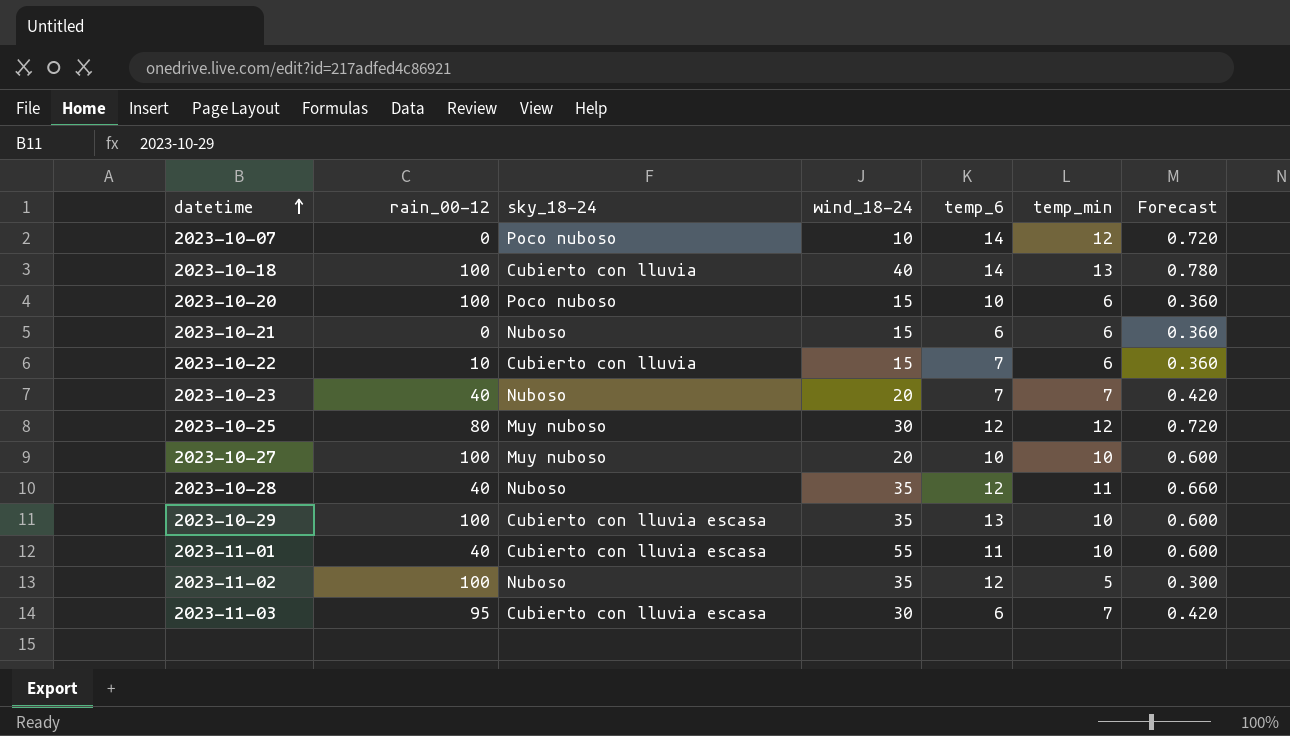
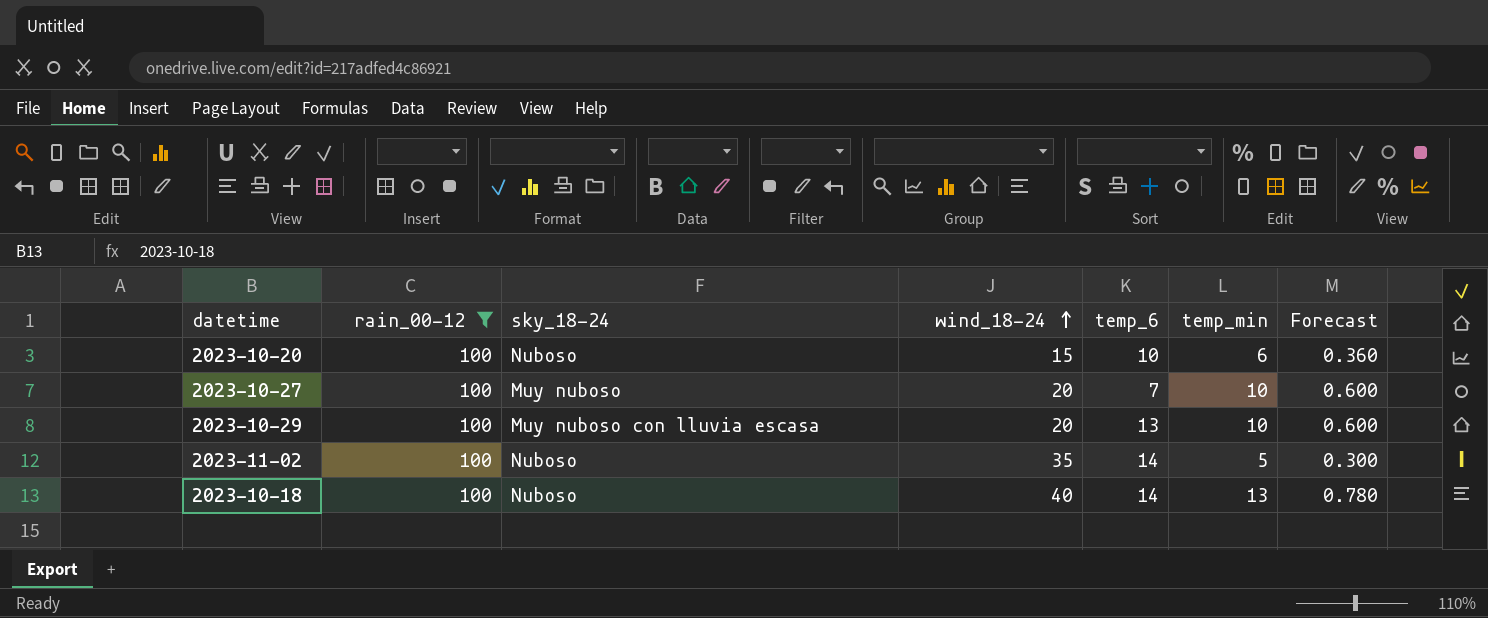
filter: none -> rain_00-12 = 100
row order: datetime ascending -> wind_18-24 ascending
2023-10-20 | sky_18-24: Poco nuboso -> Nuboso
2023-10-27 | temp_6: 10 -> 7
2023-10-29 | sky_18-24: Cubierto con lluvia escasa -> Muy nuboso con lluvia escasa
2023-10-29 | wind_18-24: 35 -> 20
2023-11-02 | temp_6: 12 -> 14
2023-10-18 | sky_18-24: Cubierto con lluvia -> Nuboso

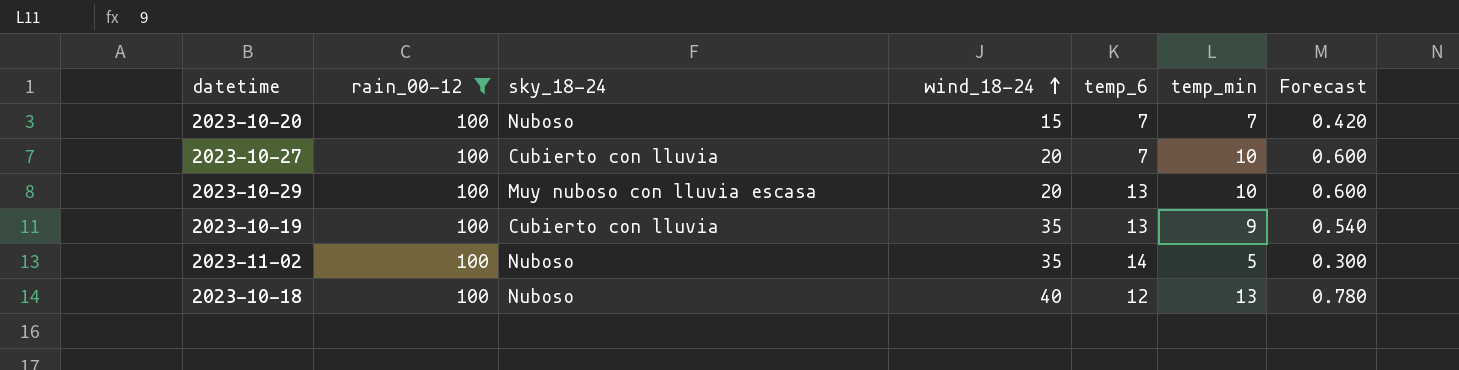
2023-10-20 | temp_6: 10 -> 7
2023-10-20 | temp_min: 6 -> 7
2023-10-20 | Forecast: 0.360 -> 0.420
2023-10-27 | sky_18-24: Muy nuboso -> Cubierto con lluvia
row 2023-10-19: none -> 100 | Cubierto con lluvia | 35 | 13 | 9 | 0.540
2023-10-18 | temp_6: 14 -> 12

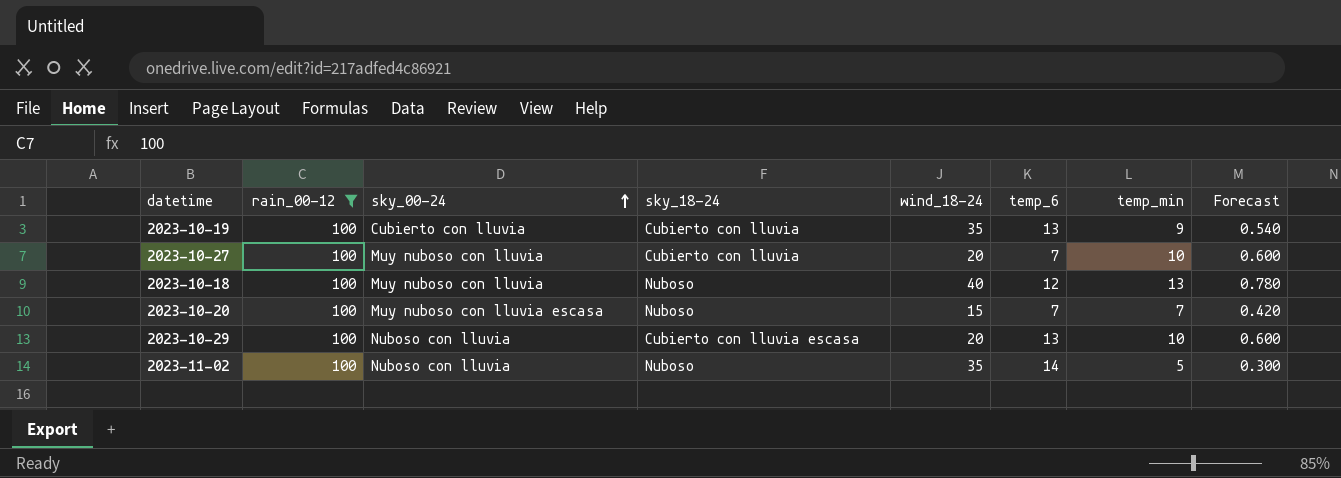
row order: wind_18-24 ascending -> sky_00-24 ascending
column sky_00-24 | position: none -> 3
2023-10-29 | sky_18-24: Muy nuboso con lluvia escasa -> Cubierto con lluvia escasa

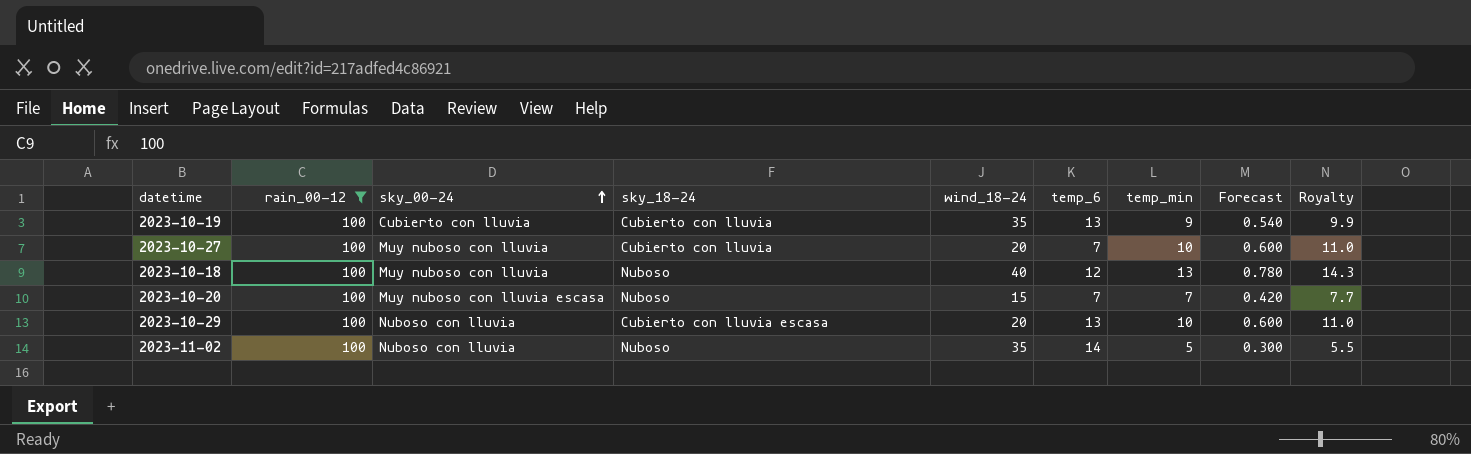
column Royalty | formula: none -> [temp_min] * 1.1

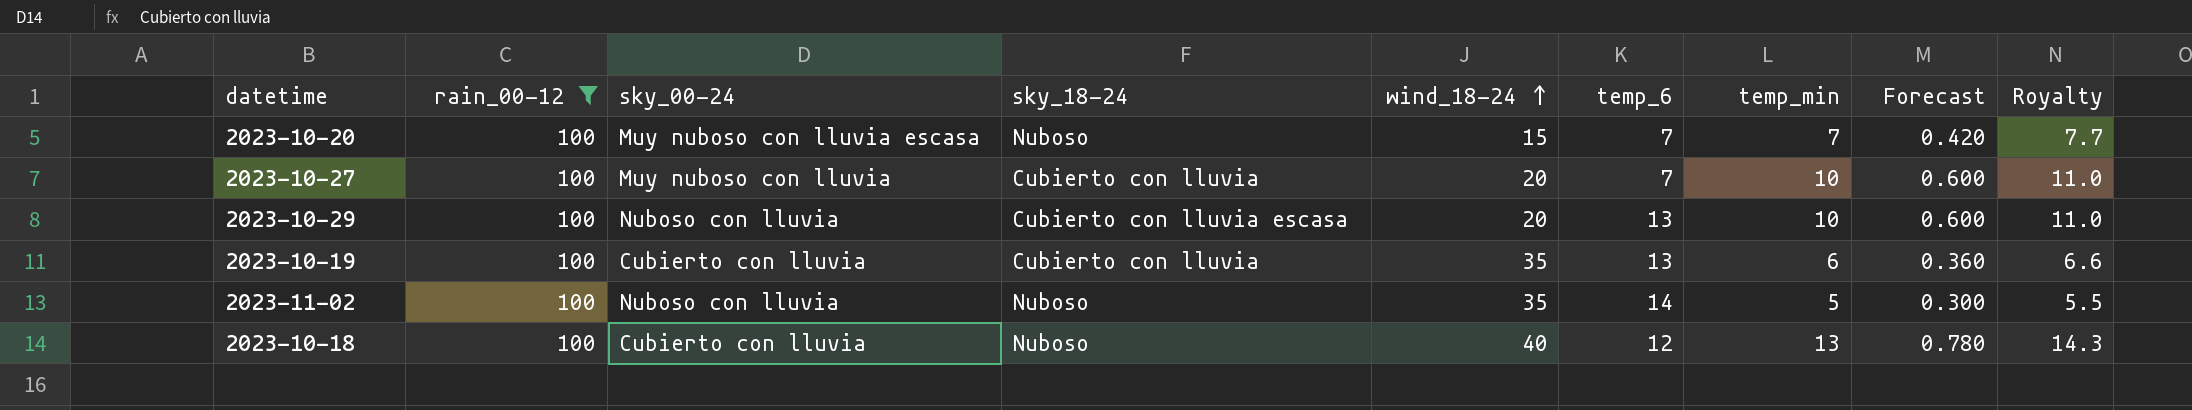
row order: sky_00-24 ascending -> wind_18-24 ascending
2023-10-19 | temp_min: 9 -> 6
2023-10-19 | Forecast: 0.540 -> 0.360
2023-10-19 | Royalty: 9.9 -> 6.6
2023-10-18 | sky_00-24: Muy nuboso con lluvia -> Cubierto con lluvia

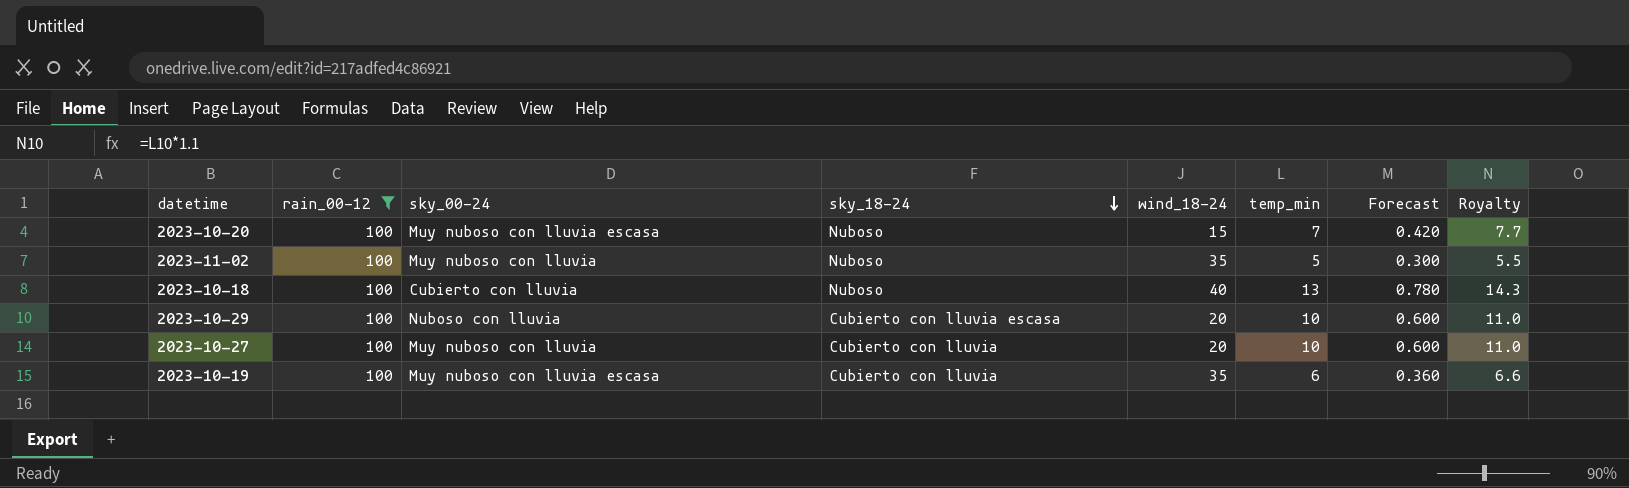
row order: wind_18-24 ascending -> sky_18-24 descending
column temp_6 | position: 6 -> none
2023-11-02 | sky_00-24: Nuboso con lluvia -> Muy nuboso con lluvia
2023-10-19 | sky_00-24: Cubierto con lluvia -> Muy nuboso con lluvia escasa

